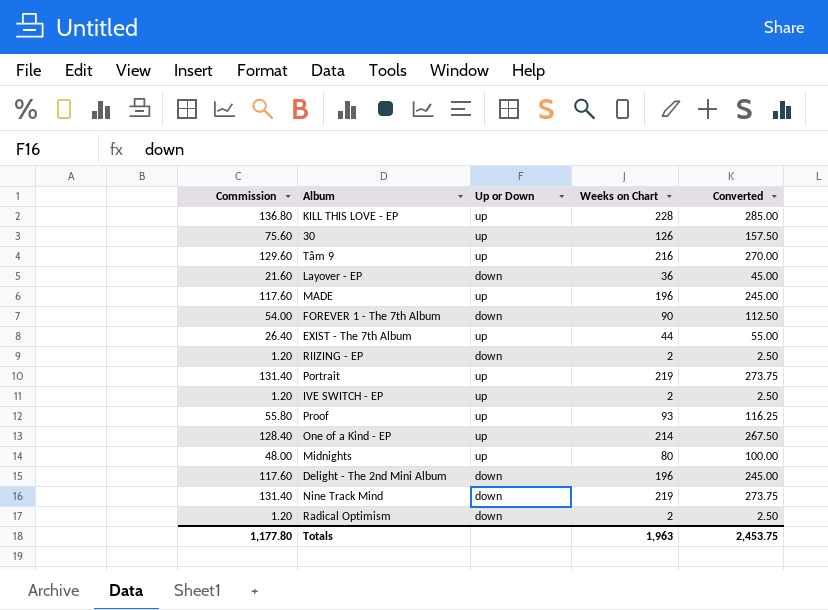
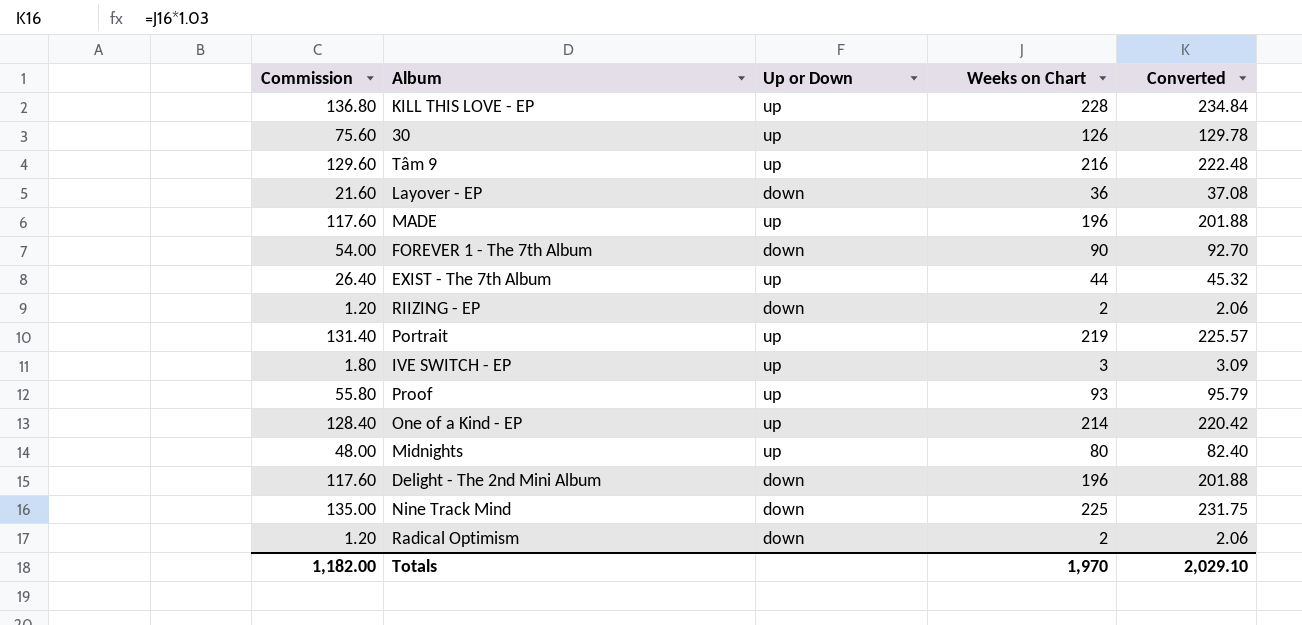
column Converted | formula: [Weeks on Chart] * 1.25 -> [Weeks on Chart] * 1.03
IVE SWITCH - EP | Commission: 1.20 -> 1.80
IVE SWITCH - EP | Weeks on Chart: 2 -> 3
Nine Track Mind | Commission: 131.40 -> 135.00
Nine Track Mind | Weeks on Chart: 219 -> 225
Totals | Commission: 1,177.80 -> 1,182.00
Totals | Weeks on Chart: 1,963 -> 1,970
Totals | Converted: 2,453.75 -> 2,029.10

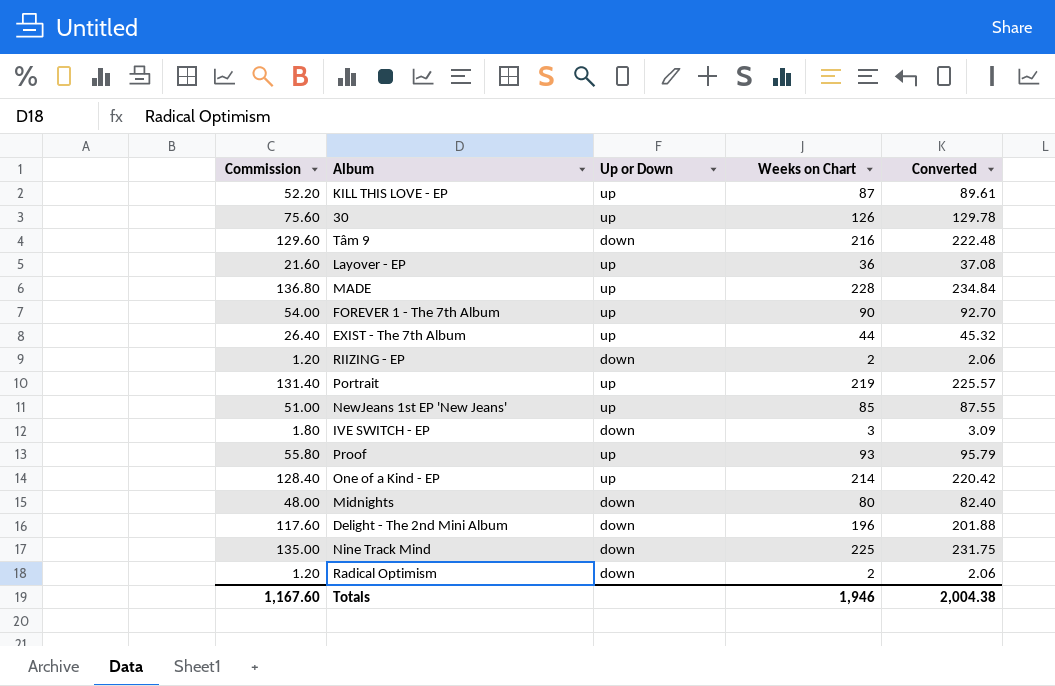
KILL THIS LOVE - EP | Commission: 136.80 -> 52.20
KILL THIS LOVE - EP | Weeks on Chart: 228 -> 87
KILL THIS LOVE - EP | Converted: 234.84 -> 89.61
Tâm 9 | Up or Down: up -> down
Layover - EP | Up or Down: down -> up
MADE | Commission: 117.60 -> 136.80
MADE | Weeks on Chart: 196 -> 228
MADE | Converted: 201.88 -> 234.84
FOREVER 1 - The 7th Album | Up or Down: down -> up
row NewJeans 1st EP 'New Jeans': none -> 51.00 | up | 85 | 87.55
IVE SWITCH - EP | Up or Down: up -> down
Midnights | Up or Down: up -> down
Totals | Commission: 1,182.00 -> 1,167.60
Totals | Weeks on Chart: 1,970 -> 1,946
Totals | Converted: 2,029.10 -> 2,004.38

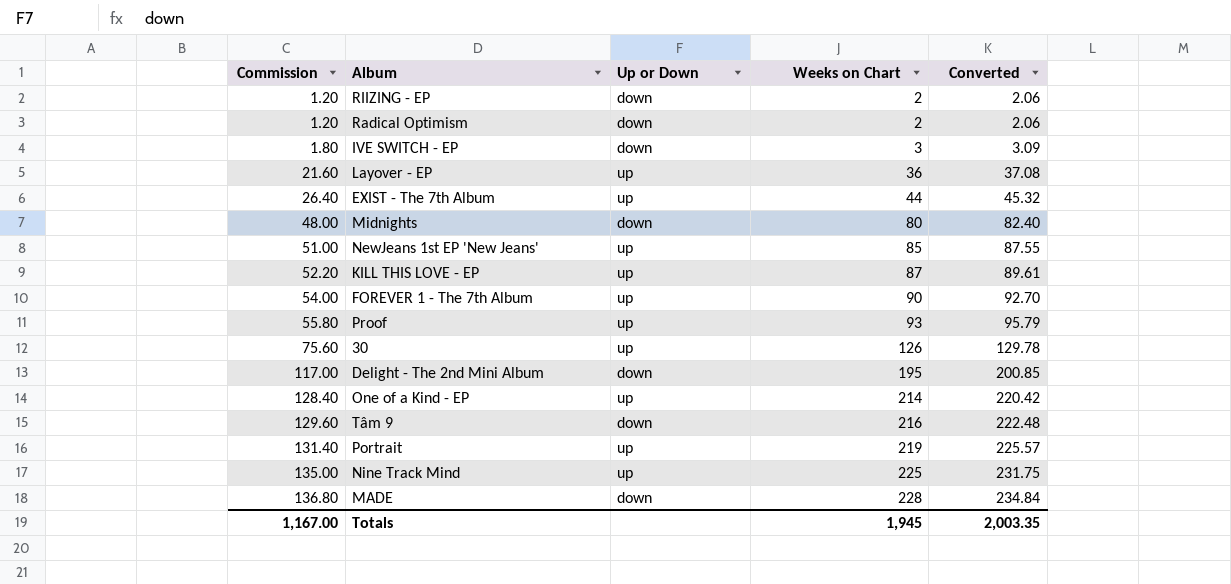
row order: none -> Commission ascending
Delight - The 2nd Mini Album | Commission: 117.60 -> 117.00
Delight - The 2nd Mini Album | Weeks on Chart: 196 -> 195
Delight - The 2nd Mini Album | Converted: 201.88 -> 200.85
Nine Track Mind | Up or Down: down -> up
MADE | Up or Down: up -> down
Totals | Commission: 1,167.60 -> 1,167.00
Totals | Weeks on Chart: 1,946 -> 1,945
Totals | Converted: 2,004.38 -> 2,003.35

